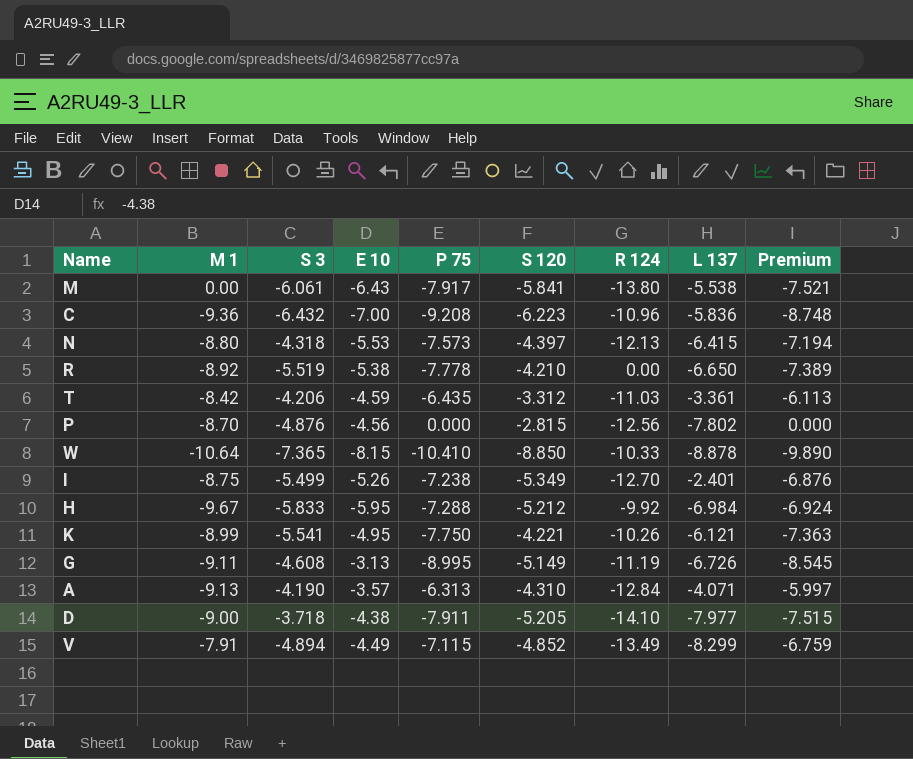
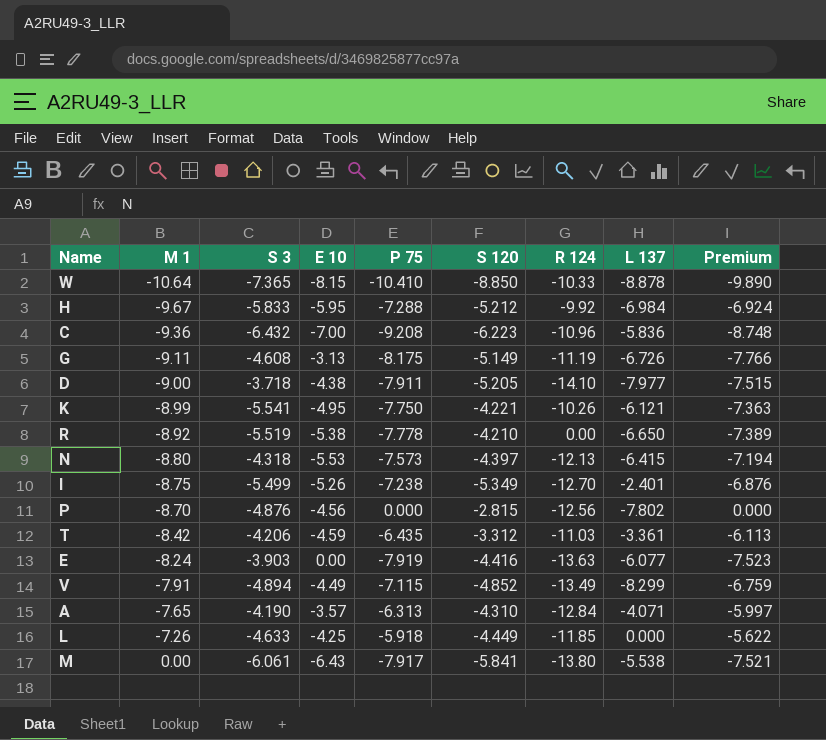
row order: none -> M 1 ascending
G | P 75: -8.995 -> -8.175
G | Premium: -8.545 -> -7.766
row E: none -> -8.24 | -3.903 | 0.00 | -7.919 | -4.416 | -13.63 | -6.077 | -7.523
A | M 1: -9.13 -> -7.65
row L: none -> -7.26 | -4.633 | -4.25 | -5.918 | -4.449 | -11.85 | 0.000 | -5.622

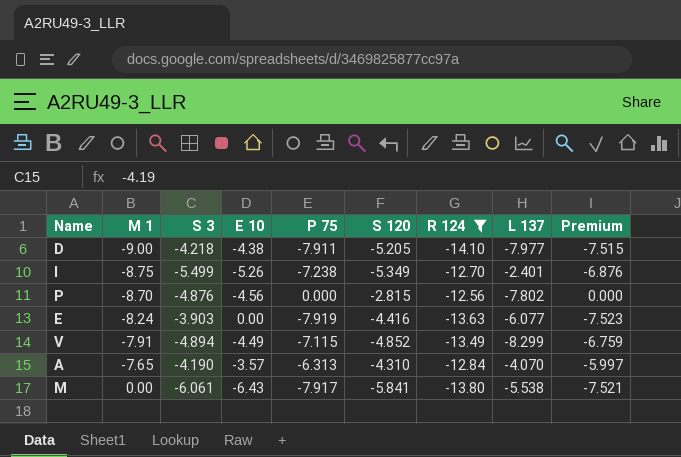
filter: none -> R 124 <= -12.56
D | S 3: -3.718 -> -4.218
A | L 137: -4.071 -> -4.070

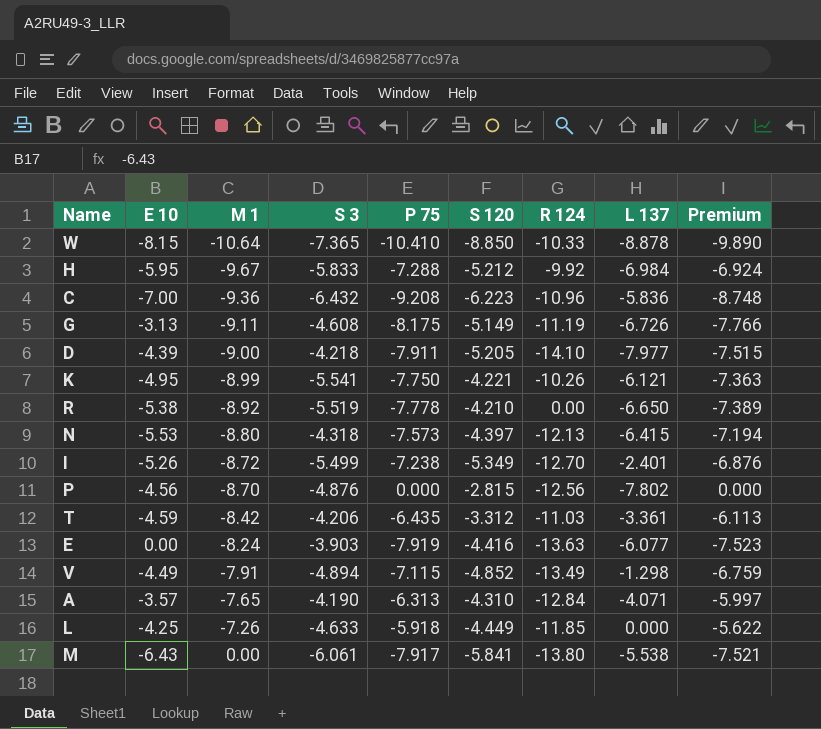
filter: R 124 <= -12.56 -> none
column E 10 | position: 4 -> 2
D | E 10: -4.38 -> -4.39
I | M 1: -8.75 -> -8.72
V | L 137: -8.299 -> -1.298
A | L 137: -4.070 -> -4.071

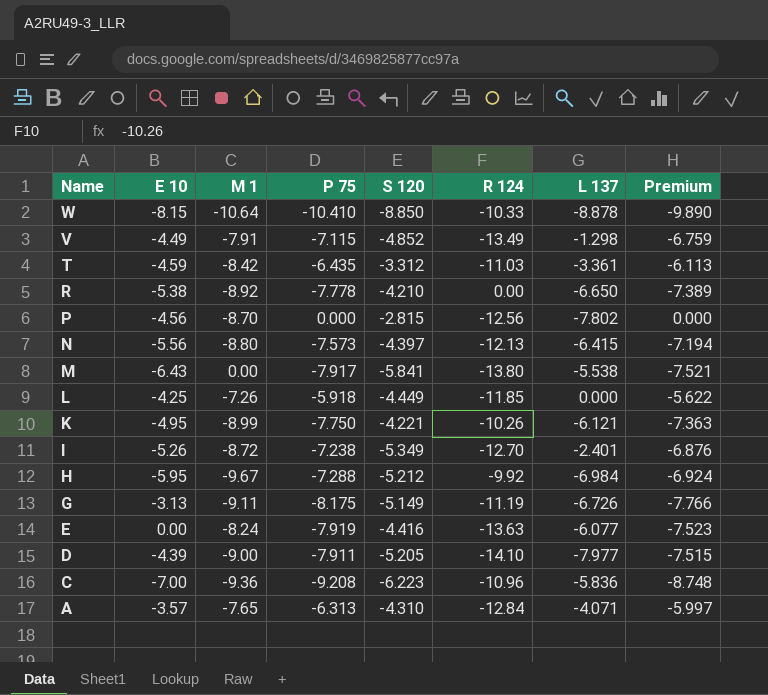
row order: M 1 ascending -> Name descending
column S 3 | position: 4 -> none
N | E 10: -5.53 -> -5.56

